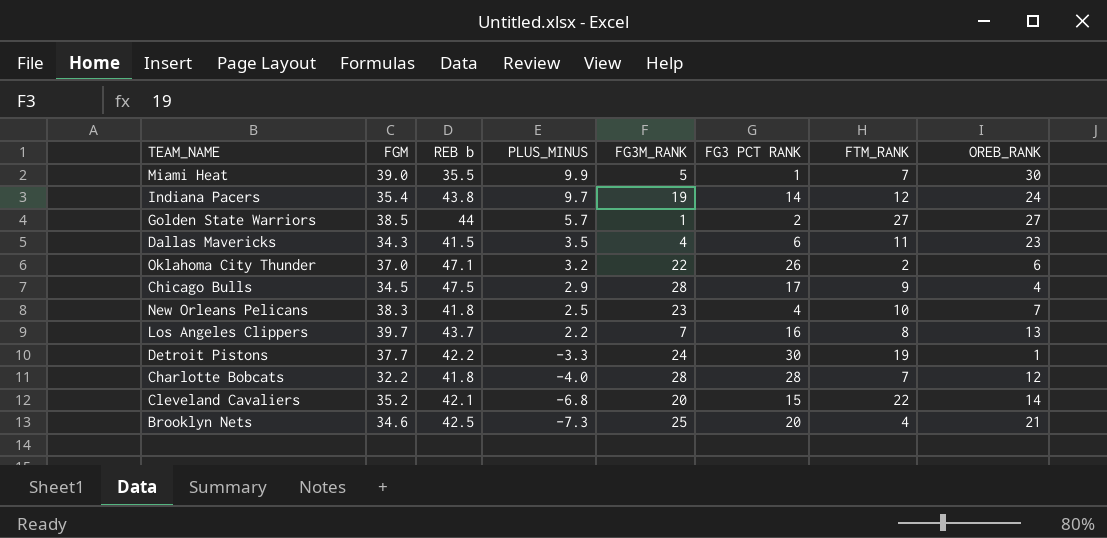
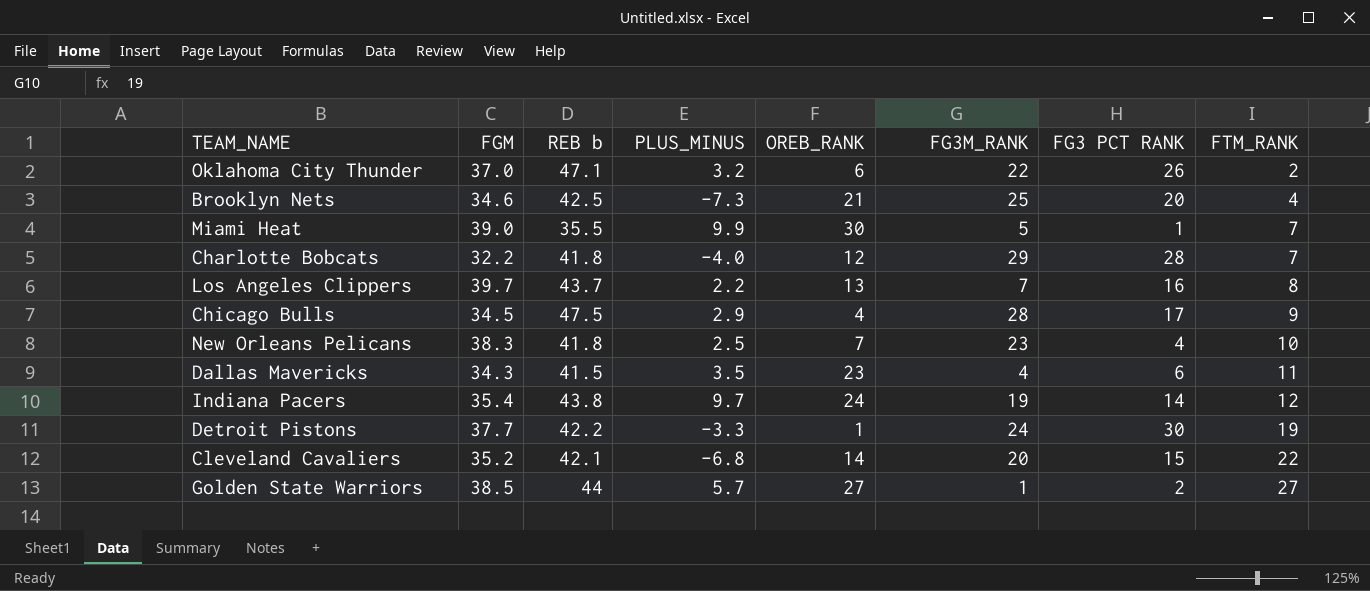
row order: PLUS_MINUS descending -> FTM_RANK ascending
column OREB_RANK | position: 8 -> 5
Charlotte Bobcats | FG3M_RANK: 28 -> 29

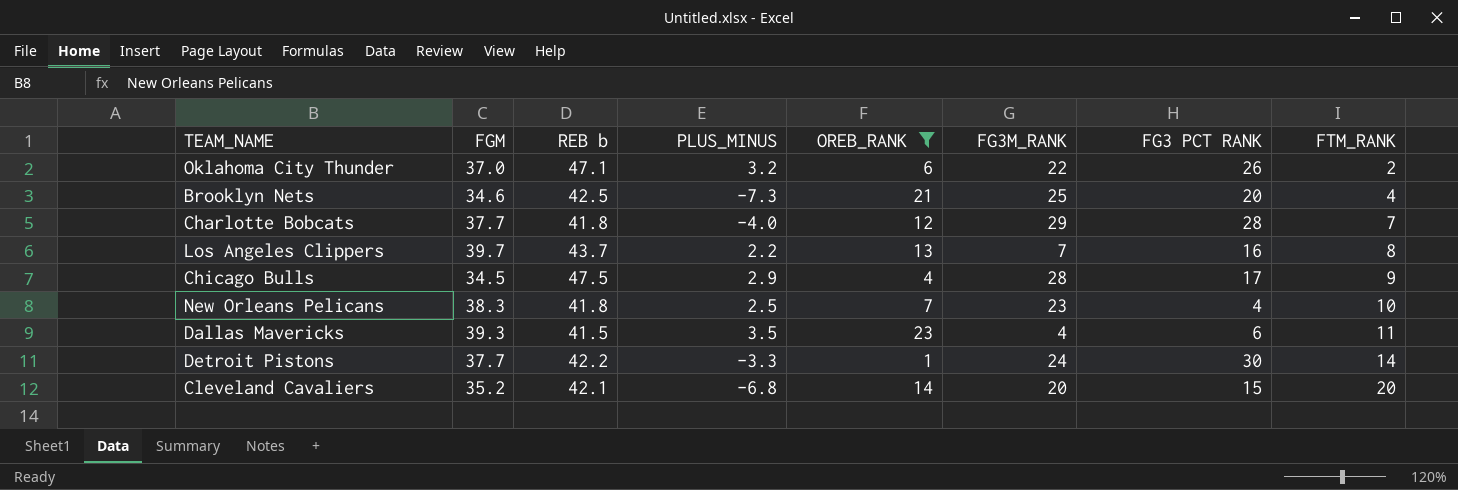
filter: none -> OREB_RANK <= 23
Charlotte Bobcats | FGM: 32.2 -> 37.7
Dallas Mavericks | FGM: 34.3 -> 39.3
Detroit Pistons | FTM_RANK: 19 -> 14
Cleveland Cavaliers | FTM_RANK: 22 -> 20

